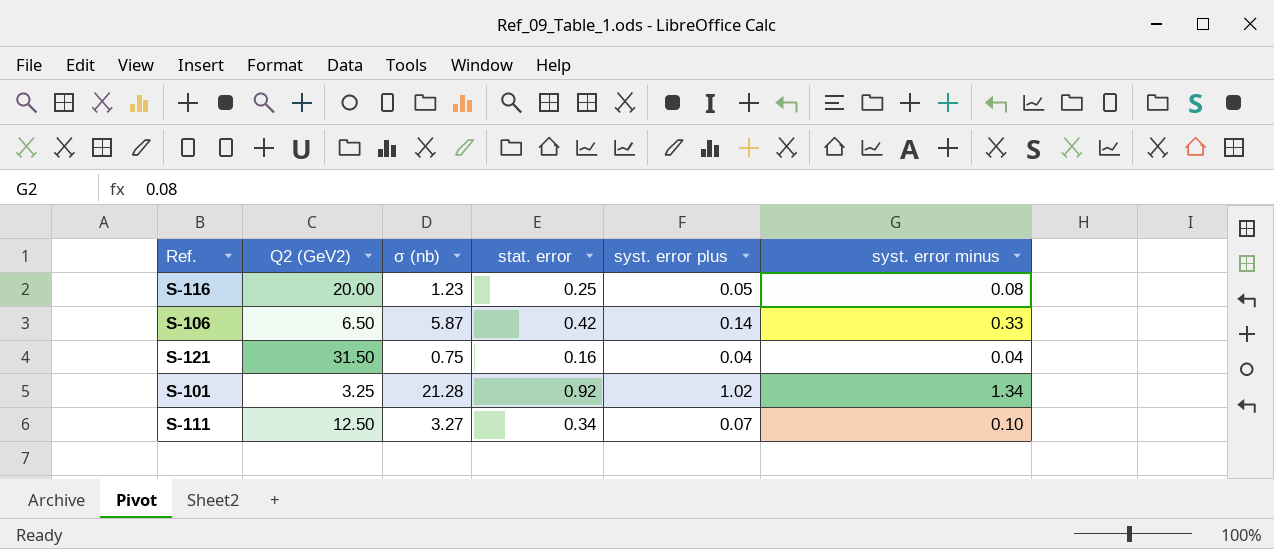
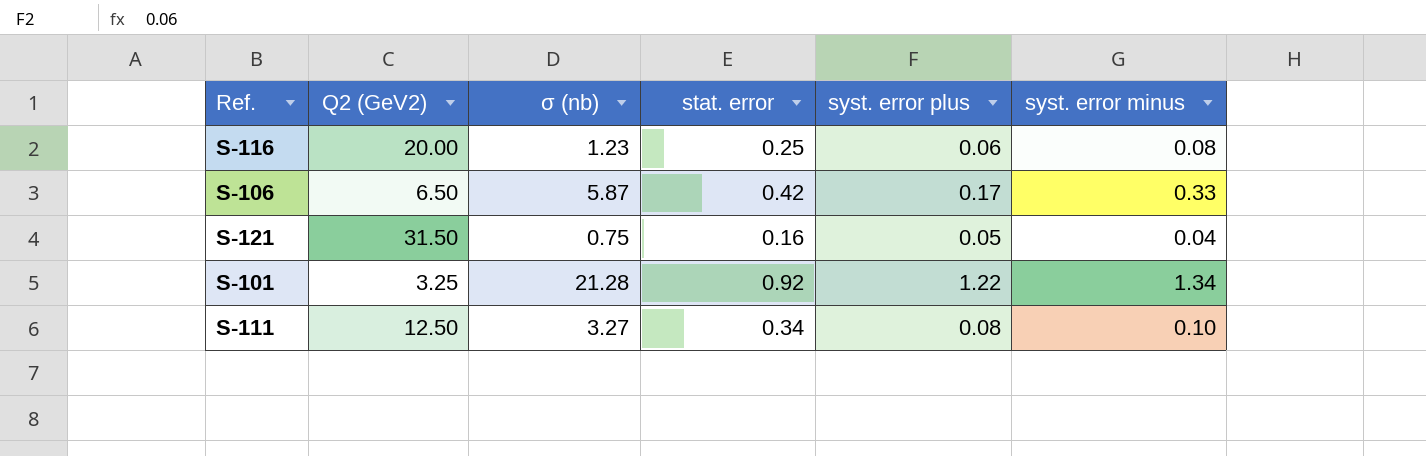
S-116 | syst. error plus: 0.05 -> 0.06
S-106 | syst. error plus: 0.14 -> 0.17
S-121 | syst. error plus: 0.04 -> 0.05
S-101 | syst. error plus: 1.02 -> 1.22
S-111 | syst. error plus: 0.07 -> 0.08

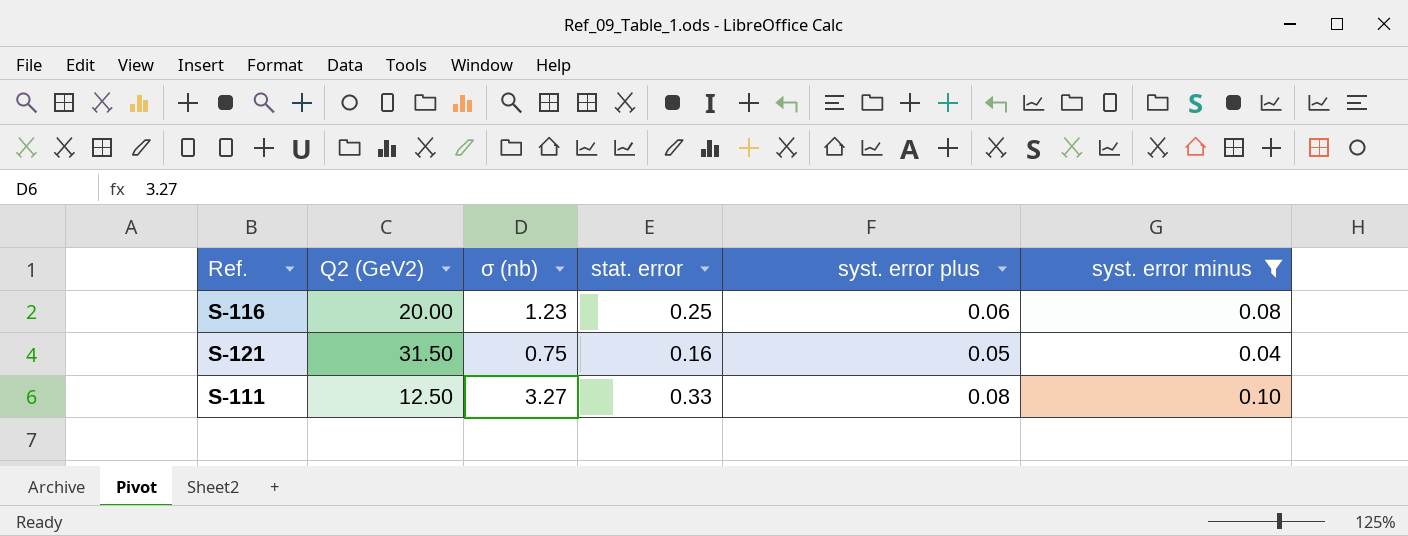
filter: none -> syst. error minus <= 0.10
S-111 | stat. error: 0.34 -> 0.33

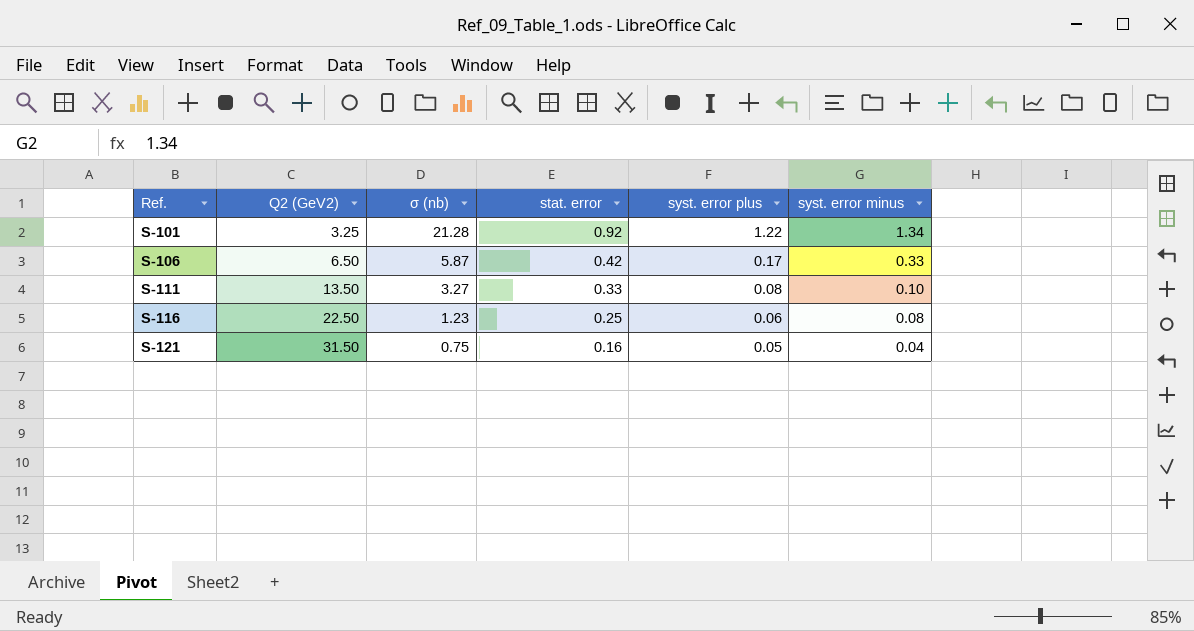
filter: syst. error minus <= 0.10 -> none
row order: none -> Ref. ascending
S-111 | Q2 (GeV2): 12.50 -> 13.50
S-116 | Q2 (GeV2): 20.00 -> 22.50

